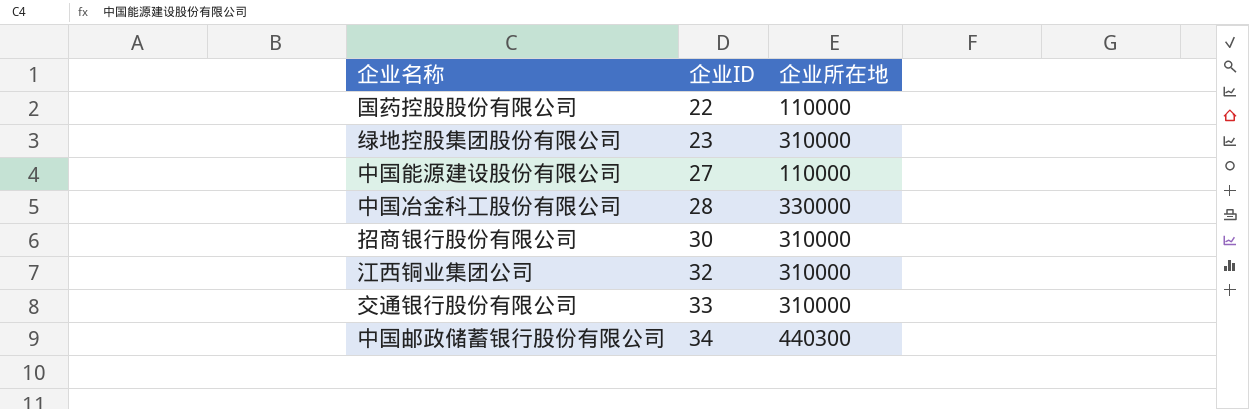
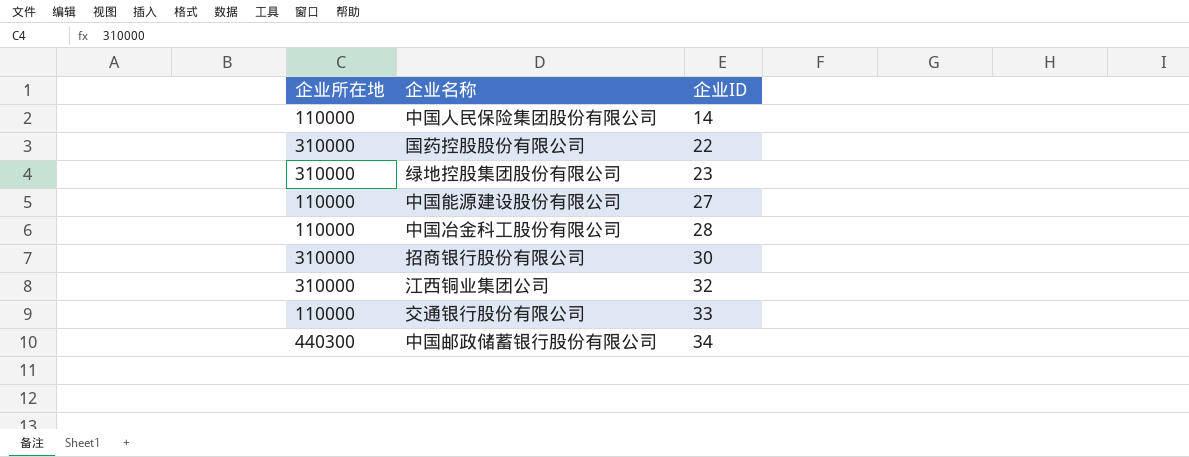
column 企业所在地 | position: 3 -> 1
row 中国人民保险集团股份有限公司: none -> 110000 | 14
国药控股股份有限公司 | 企业所在地: 110000 -> 310000
中国冶金科工股份有限公司 | 企业所在地: 330000 -> 110000
交通银行股份有限公司 | 企业所在地: 310000 -> 110000

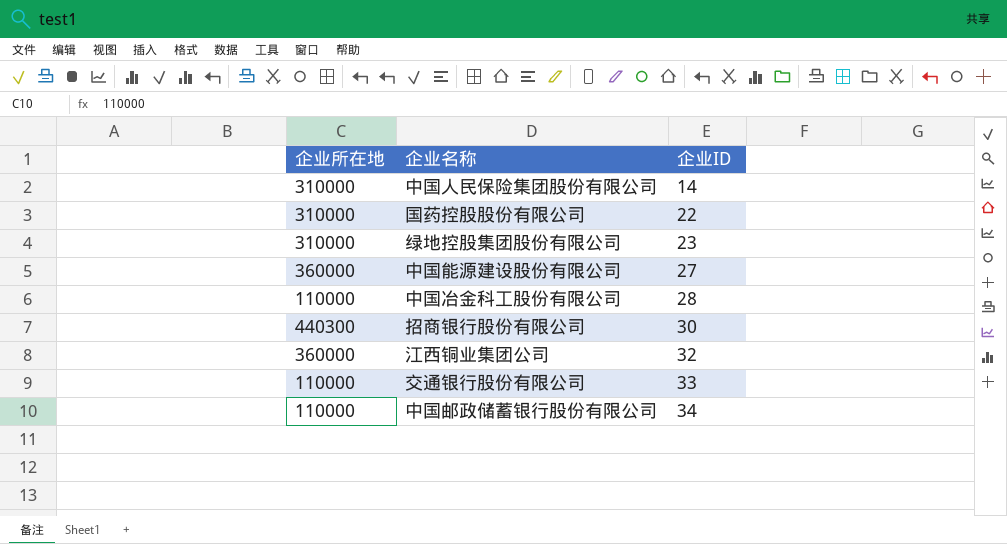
中国人民保险集团股份有限公司 | 企业所在地: 110000 -> 310000
中国能源建设股份有限公司 | 企业所在地: 110000 -> 360000
招商银行股份有限公司 | 企业所在地: 310000 -> 440300
江西铜业集团公司 | 企业所在地: 310000 -> 360000
中国邮政储蓄银行股份有限公司 | 企业所在地: 440300 -> 110000

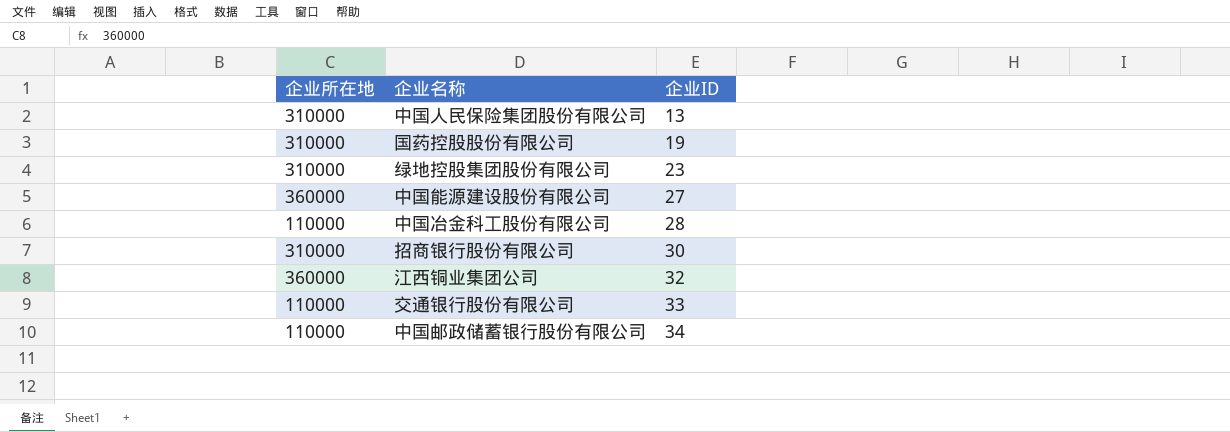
中国人民保险集团股份有限公司 | 企业ID: 14 -> 13
国药控股股份有限公司 | 企业ID: 22 -> 19
招商银行股份有限公司 | 企业所在地: 440300 -> 310000

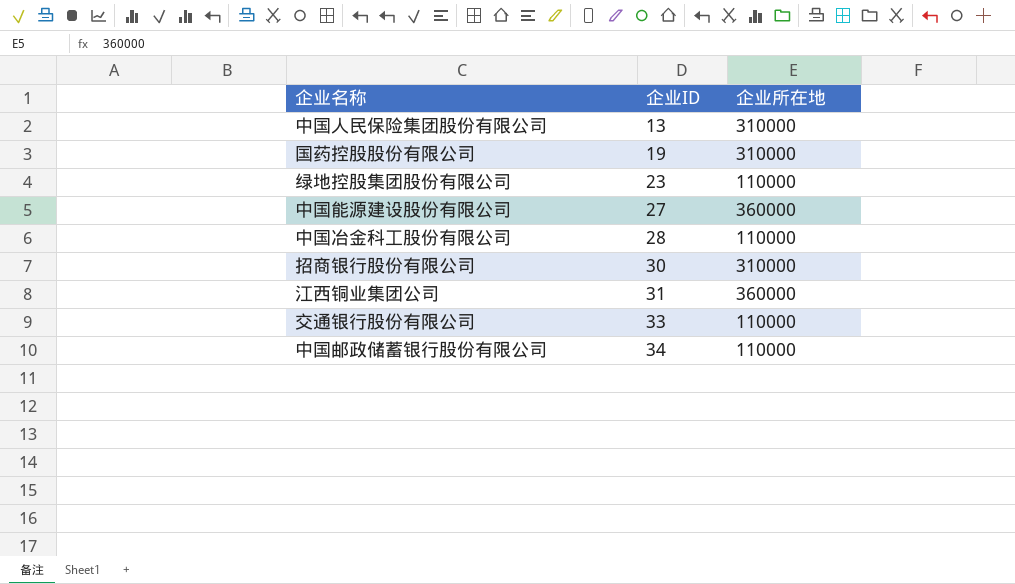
column 企业所在地 | position: 1 -> 3
绿地控股集团股份有限公司 | 企业所在地: 310000 -> 110000
江西铜业集团公司 | 企业ID: 32 -> 31

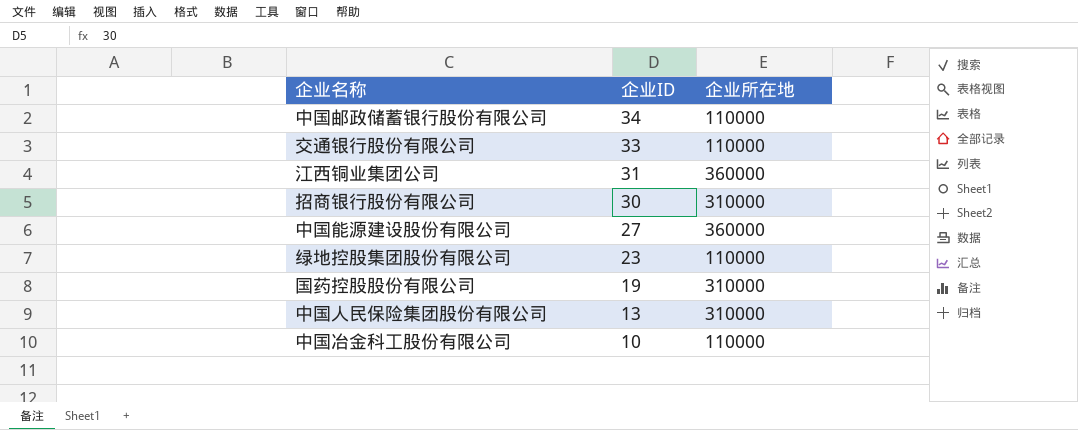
row order: 企业ID ascending -> 企业ID descending
中国冶金科工股份有限公司 | 企业ID: 28 -> 10

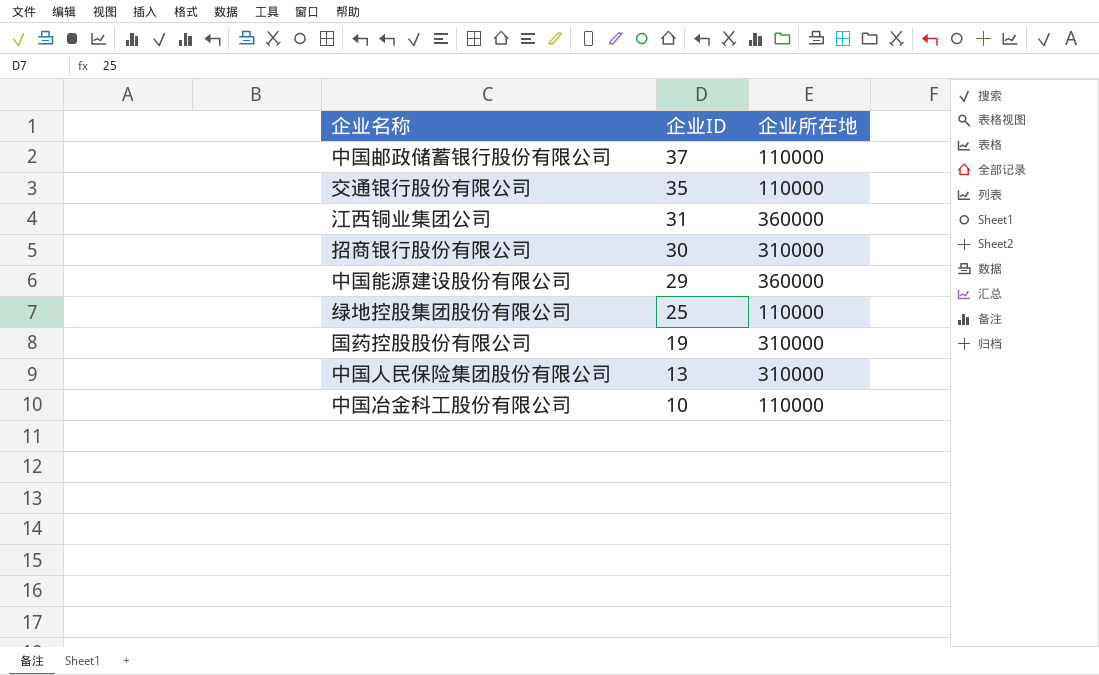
中国邮政储蓄银行股份有限公司 | 企业ID: 34 -> 37
交通银行股份有限公司 | 企业ID: 33 -> 35
中国能源建设股份有限公司 | 企业ID: 27 -> 29
绿地控股集团股份有限公司 | 企业ID: 23 -> 25

